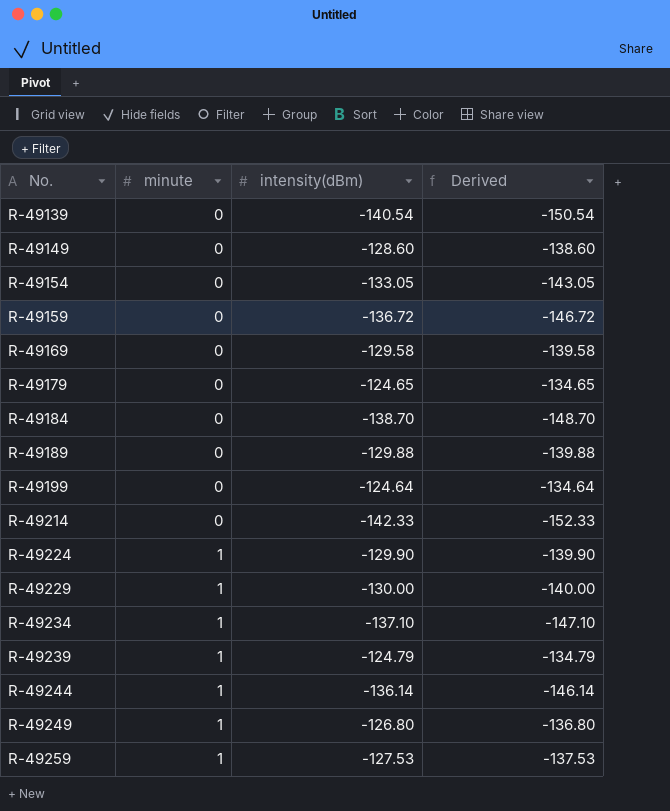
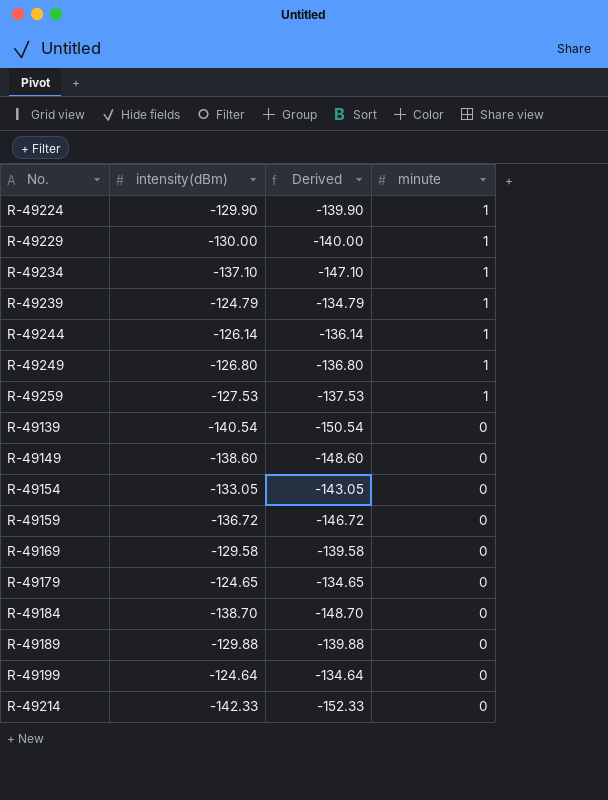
row order: No. ascending -> minute descending
column minute | position: 2 -> 4
R-49244 | intensity(dBm): -136.14 -> -126.14
R-49244 | Derived: -146.14 -> -136.14
R-49149 | intensity(dBm): -128.60 -> -138.60
R-49149 | Derived: -138.60 -> -148.60

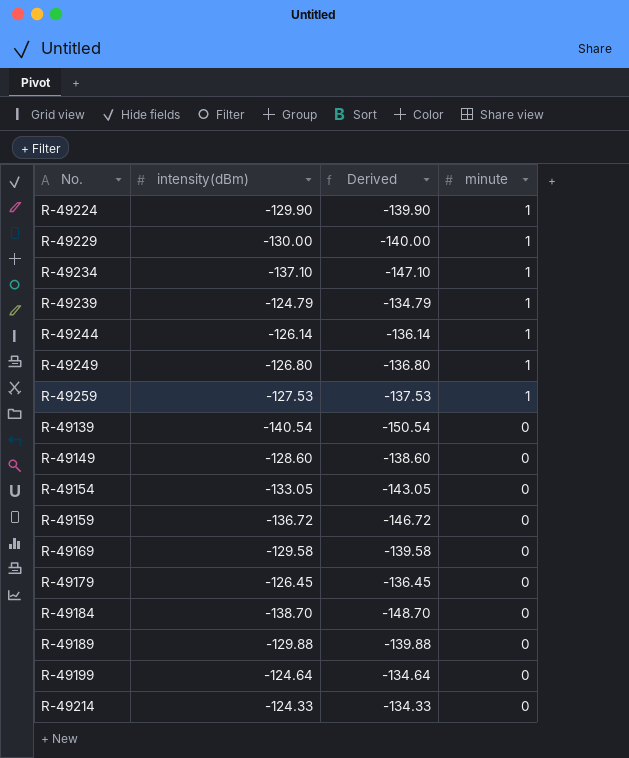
R-49149 | intensity(dBm): -138.60 -> -128.60
R-49149 | Derived: -148.60 -> -138.60
R-49179 | intensity(dBm): -124.65 -> -126.45
R-49179 | Derived: -134.65 -> -136.45
R-49214 | intensity(dBm): -142.33 -> -124.33
R-49214 | Derived: -152.33 -> -134.33

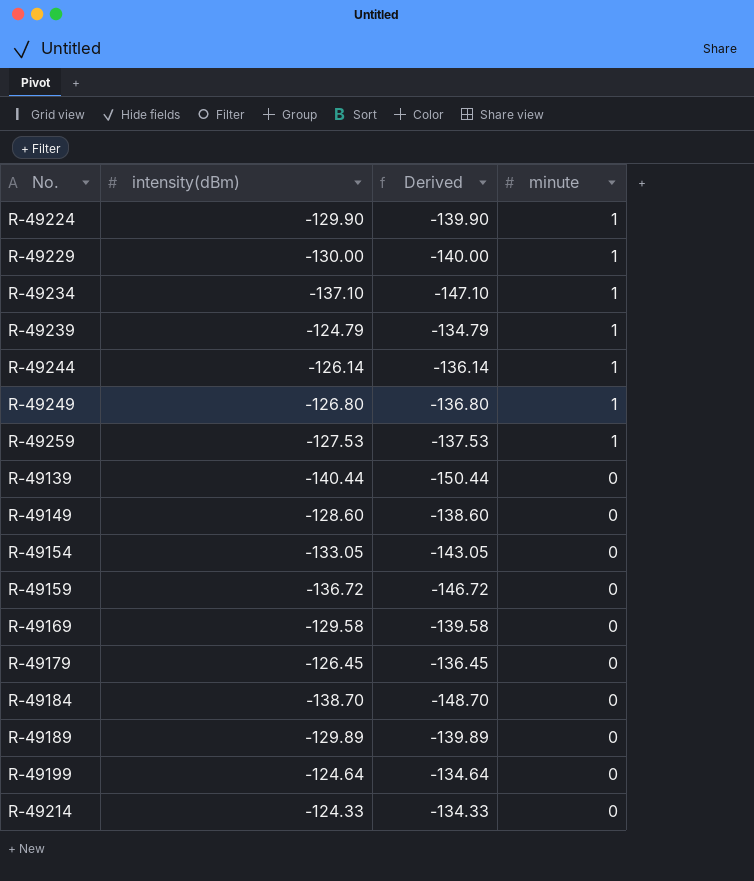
R-49139 | intensity(dBm): -140.54 -> -140.44
R-49139 | Derived: -150.54 -> -150.44
R-49189 | intensity(dBm): -129.88 -> -129.89
R-49189 | Derived: -139.88 -> -139.89

